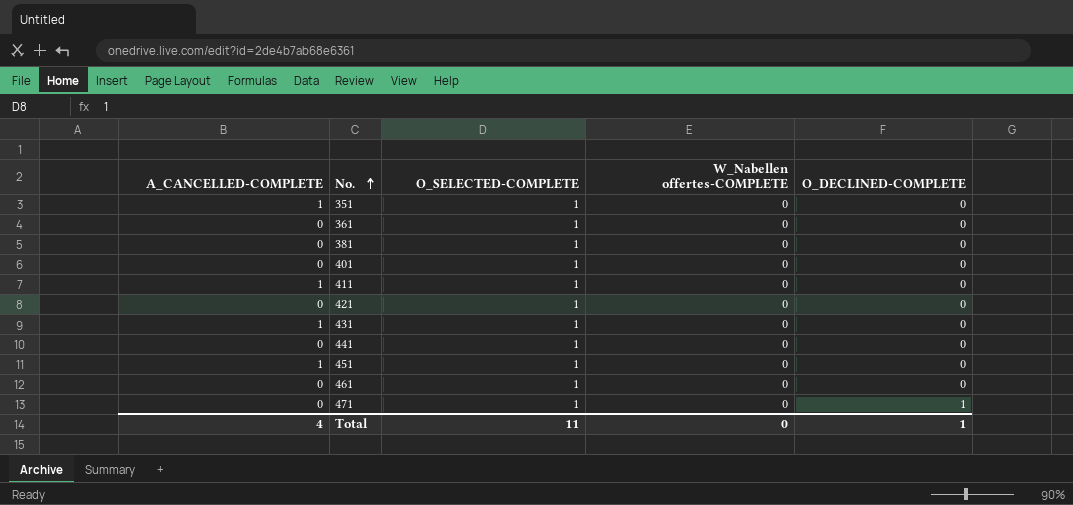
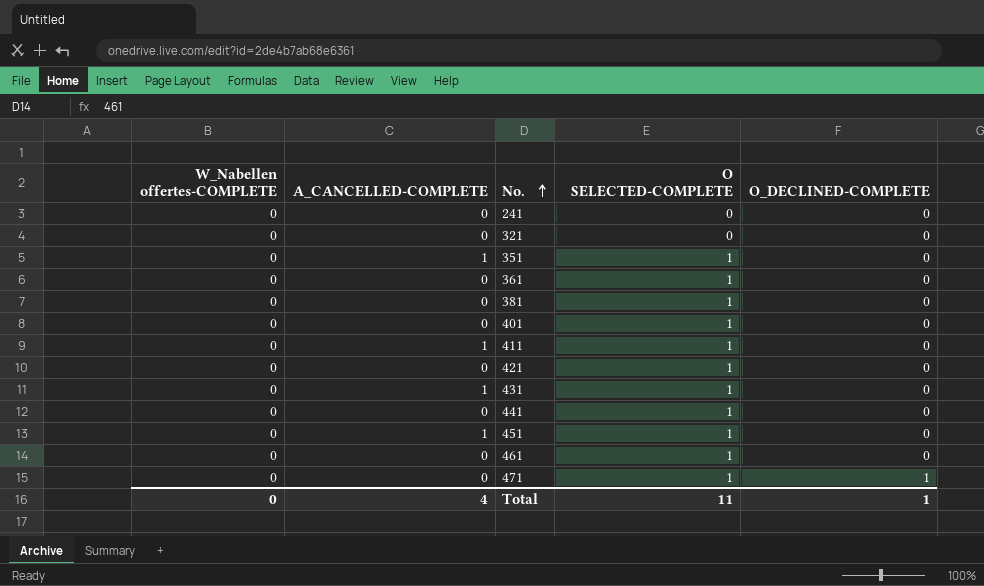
column W_Nabellen offertes-COMPLETE | position: 4 -> 1
column name: O_SELECTED-COMPLETE -> O SELECTED-COMPLETE
row 241: none -> 0 | 0 | 0 | 0
row 321: none -> 0 | 0 | 0 | 0

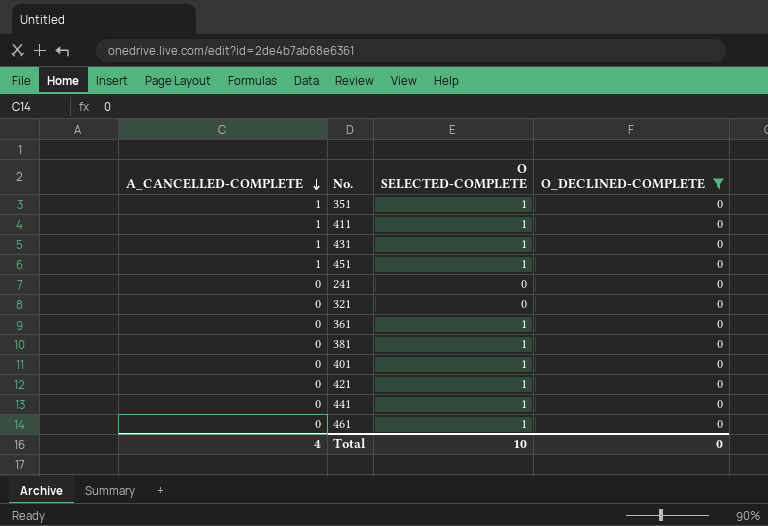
filter: none -> O_DECLINED-COMPLETE = 0
row order: No. ascending -> A_CANCELLED-COMPLETE descending
column W_Nabellen offertes-COMPLETE | position: 1 -> none
Total | O SELECTED-COMPLETE: 11 -> 10
Total | O_DECLINED-COMPLETE: 1 -> 0

